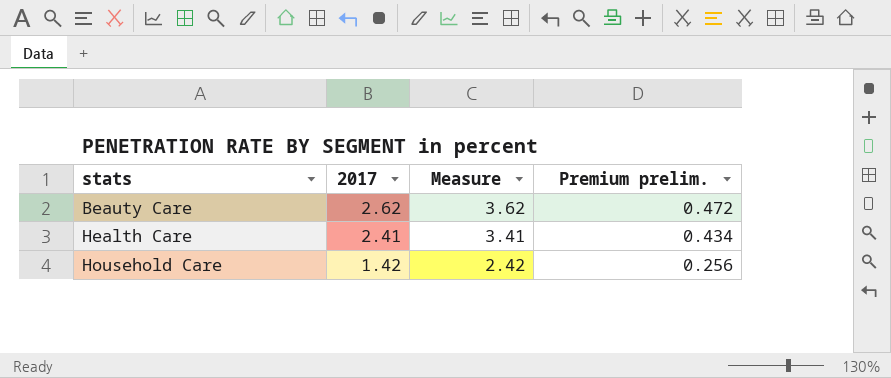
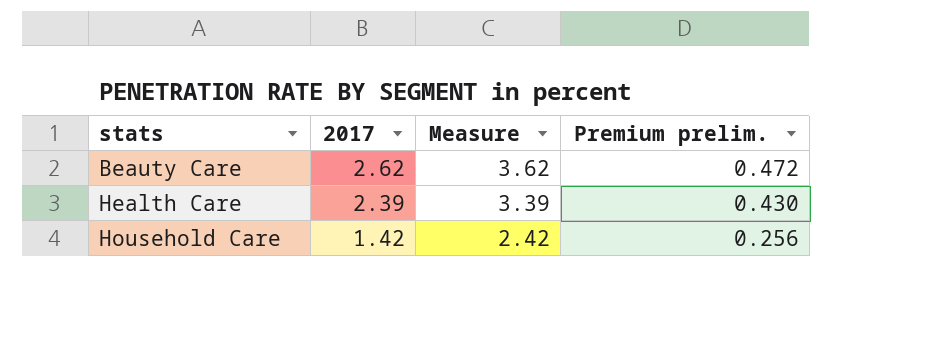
Health Care | 2017: 2.41 -> 2.39
Health Care | Measure: 3.41 -> 3.39
Health Care | Premium prelim.: 0.434 -> 0.430

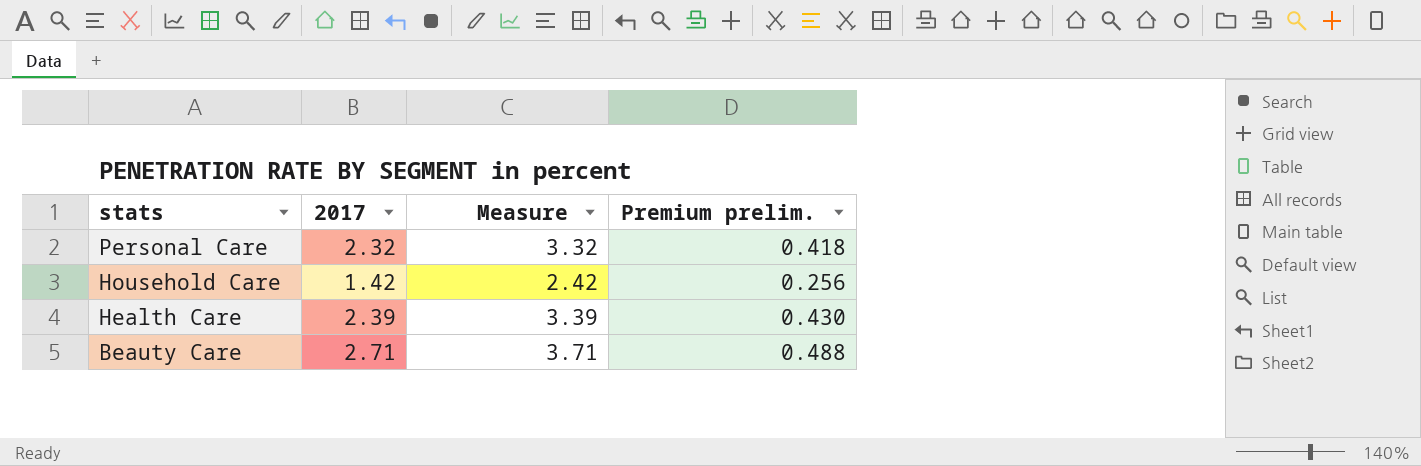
row order: stats ascending -> stats descending
row Personal Care: none -> 2.32 | 3.32 | 0.418
Beauty Care | 2017: 2.62 -> 2.71
Beauty Care | Measure: 3.62 -> 3.71
Beauty Care | Premium prelim.: 0.472 -> 0.488

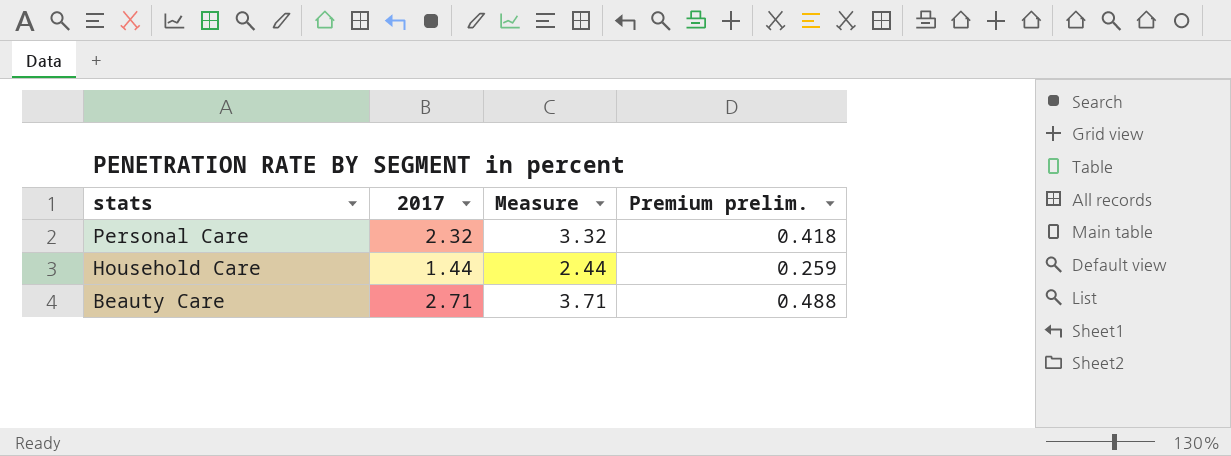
row Health Care: 2.39 | 3.39 | 0.430 -> none
Household Care | 2017: 1.42 -> 1.44
Household Care | Measure: 2.42 -> 2.44
Household Care | Premium prelim.: 0.256 -> 0.259

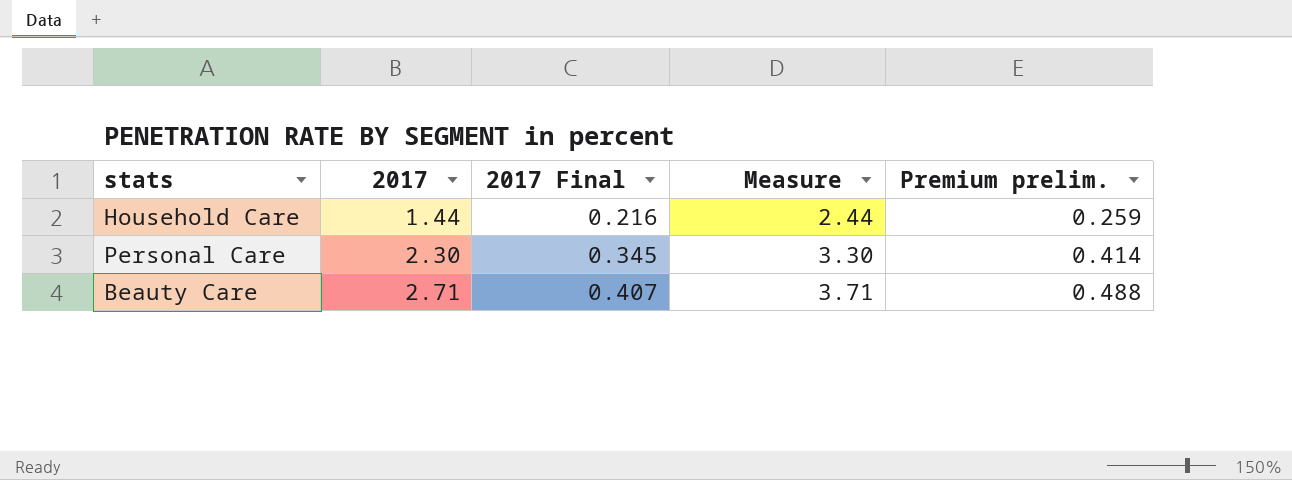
row order: stats descending -> 2017 ascending
column 2017 Final | formula: none -> [2017] * 0.15
Personal Care | 2017: 2.32 -> 2.30
Personal Care | Measure: 3.32 -> 3.30
Personal Care | Premium prelim.: 0.418 -> 0.414

